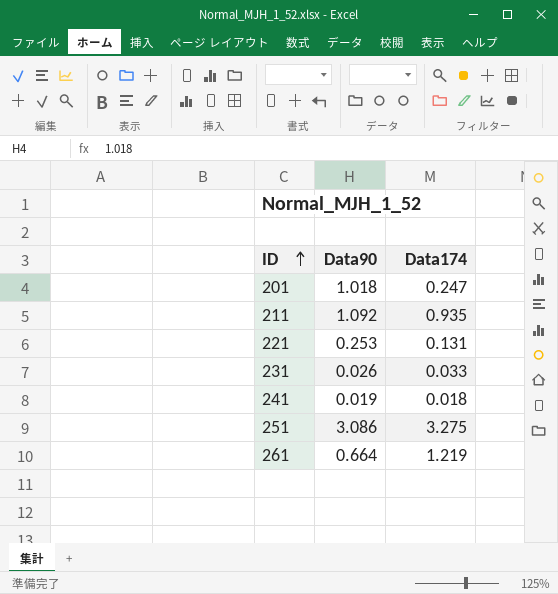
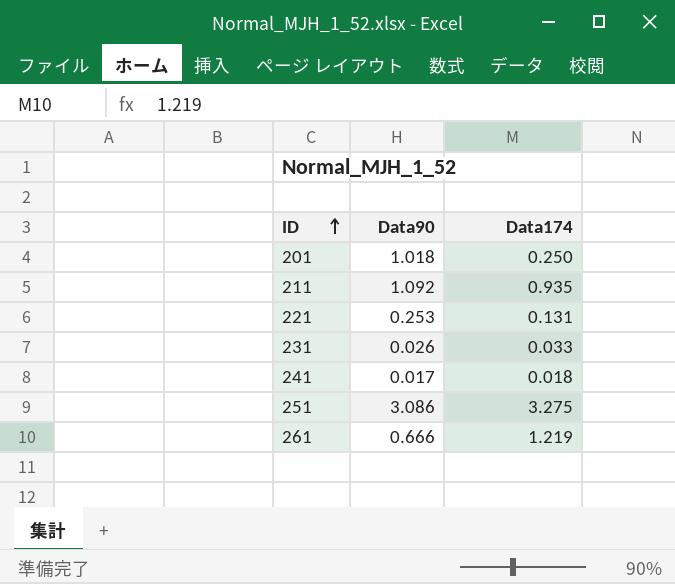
201 | Data174: 0.247 -> 0.250
241 | Data90: 0.019 -> 0.017
261 | Data90: 0.664 -> 0.666

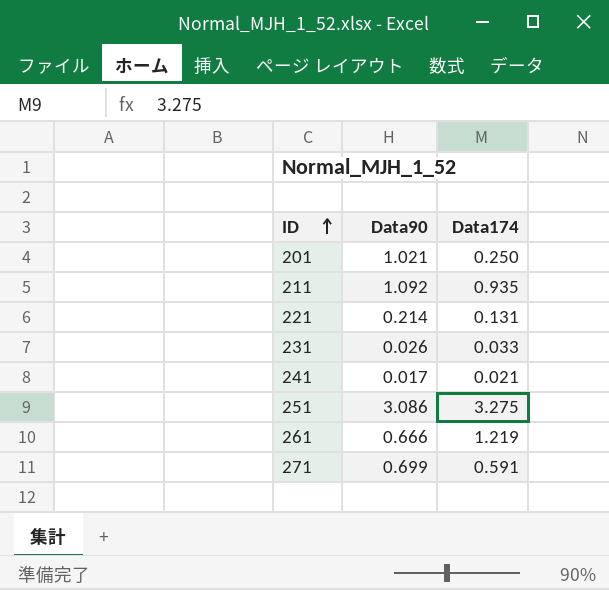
201 | Data90: 1.018 -> 1.021
221 | Data90: 0.253 -> 0.214
241 | Data174: 0.018 -> 0.021
row 271: none -> 0.699 | 0.591

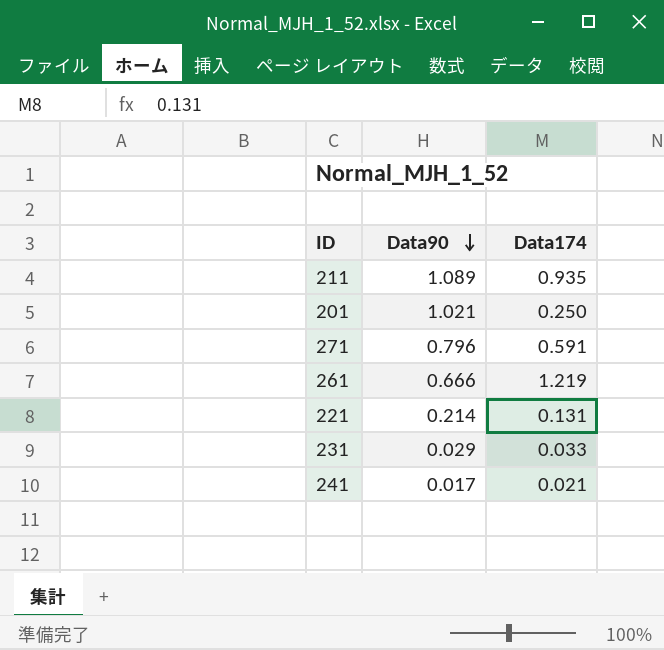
row order: ID ascending -> Data90 descending
row 251: 3.086 | 3.275 -> none
211 | Data90: 1.092 -> 1.089
271 | Data90: 0.699 -> 0.796
231 | Data90: 0.026 -> 0.029

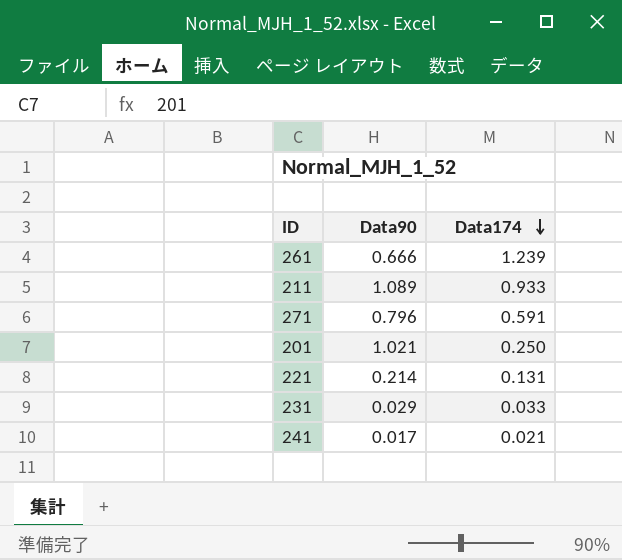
row order: Data90 descending -> Data174 descending
261 | Data174: 1.219 -> 1.239
211 | Data174: 0.935 -> 0.933

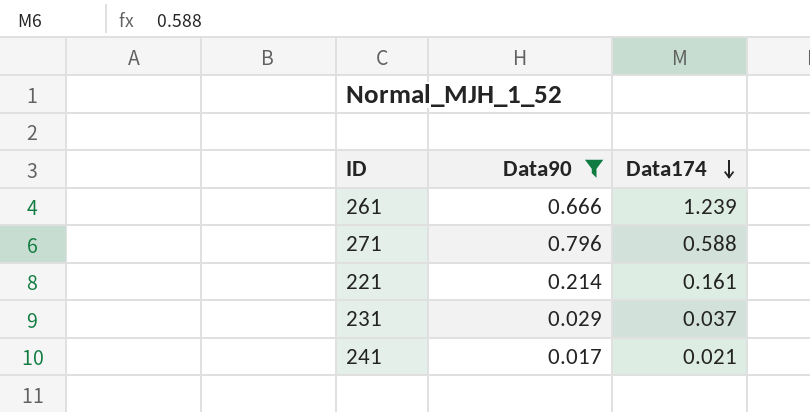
filter: none -> Data90 <= 0.796
271 | Data174: 0.591 -> 0.588
221 | Data174: 0.131 -> 0.161
231 | Data174: 0.033 -> 0.037

